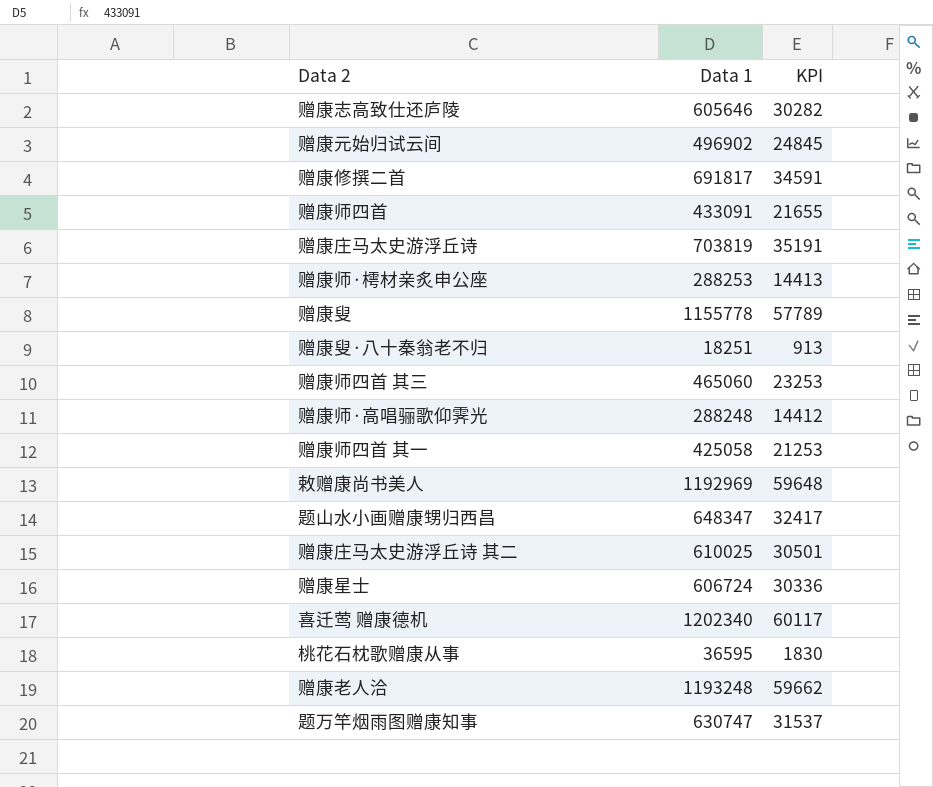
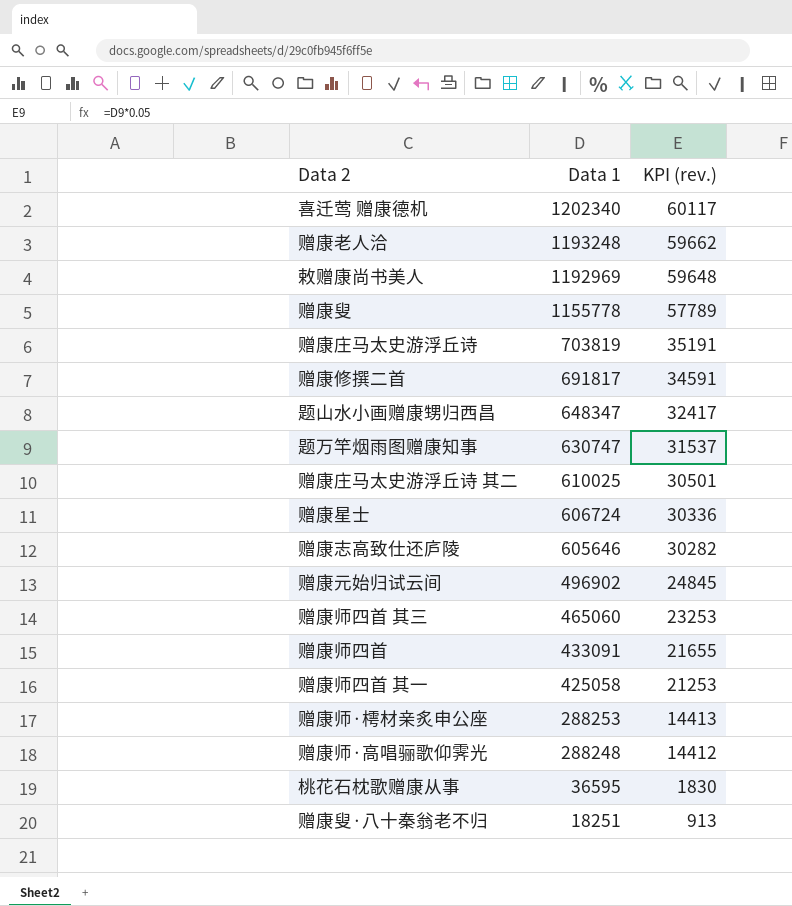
row order: none -> Data 1 descending
column name: KPI -> KPI (rev.)

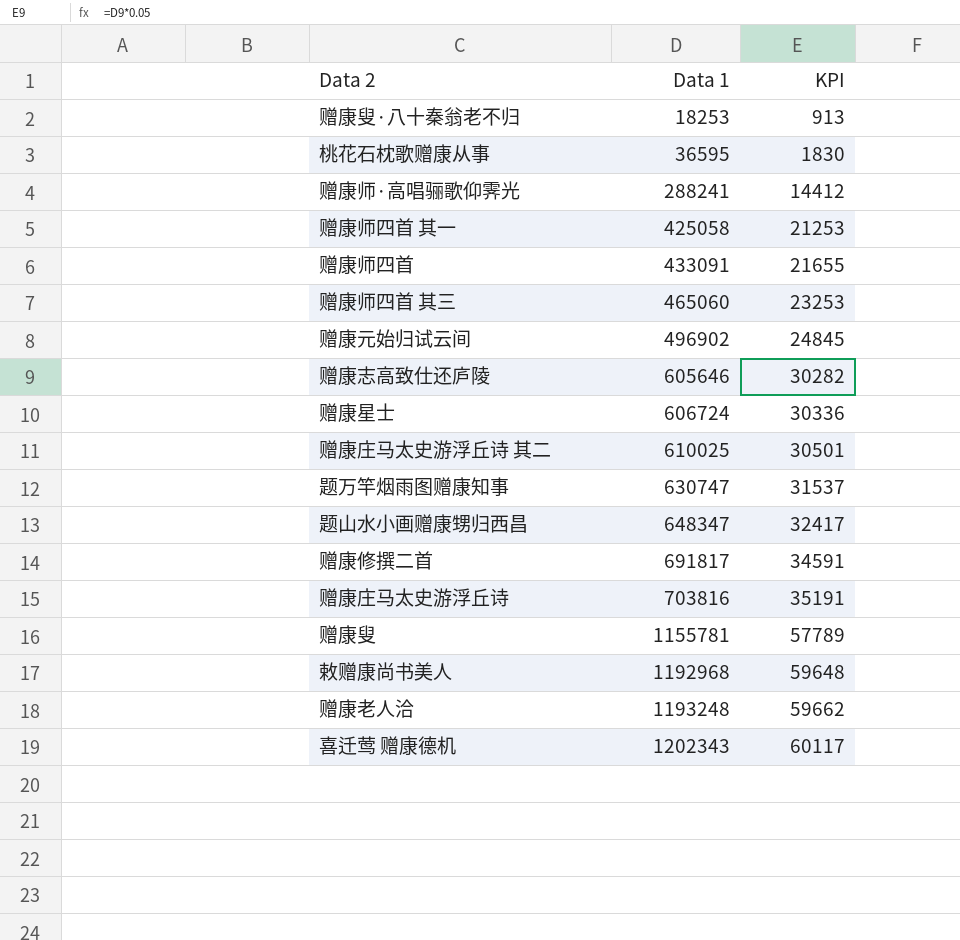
row order: Data 1 descending -> Data 1 ascending
column name: KPI (rev.) -> KPI
row 赠康师·樗材亲炙申公座: 288253 | 14413 -> none
赠康叟·八十秦翁老不归 | Data 1: 18251 -> 18253
赠康师·高唱骊歌仰霁光 | Data 1: 288248 -> 288241
赠康庄马太史游浮丘诗 | Data 1: 703819 -> 703816
赠康叟 | Data 1: 1155778 -> 1155781
敕赠康尚书美人 | Data 1: 1192969 -> 1192968
喜迁莺 赠康德机 | Data 1: 1202340 -> 1202343

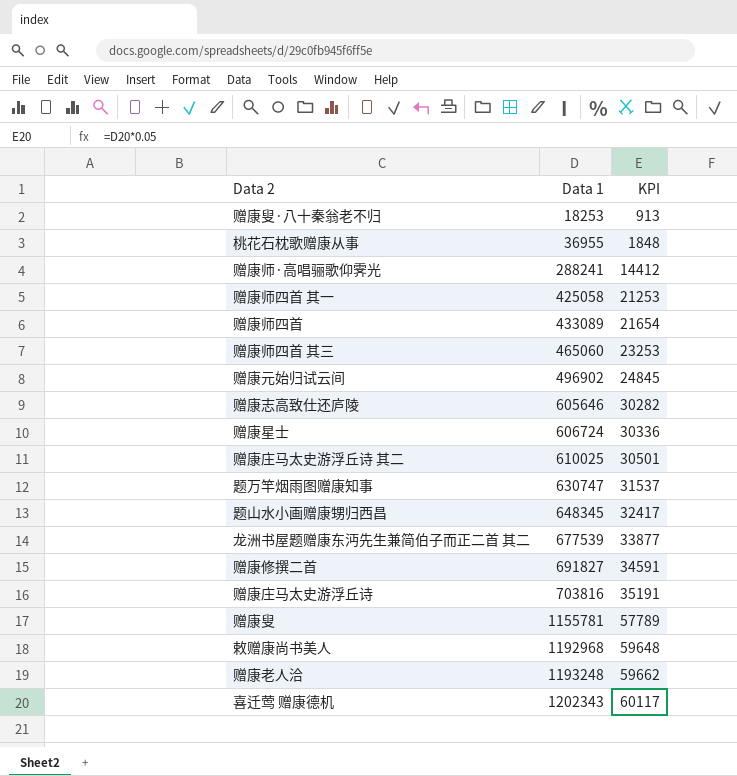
桃花石枕歌赠康从事 | Data 1: 36595 -> 36955
桃花石枕歌赠康从事 | KPI: 1830 -> 1848
赠康师四首 | Data 1: 433091 -> 433089
赠康师四首 | KPI: 21655 -> 21654
题山水小画赠康甥归西昌 | Data 1: 648347 -> 648345
row 龙洲书屋题赠康东沔先生兼简伯子而正二首 其二: none -> 677539 | 33877
赠康修撰二首 | Data 1: 691817 -> 691827

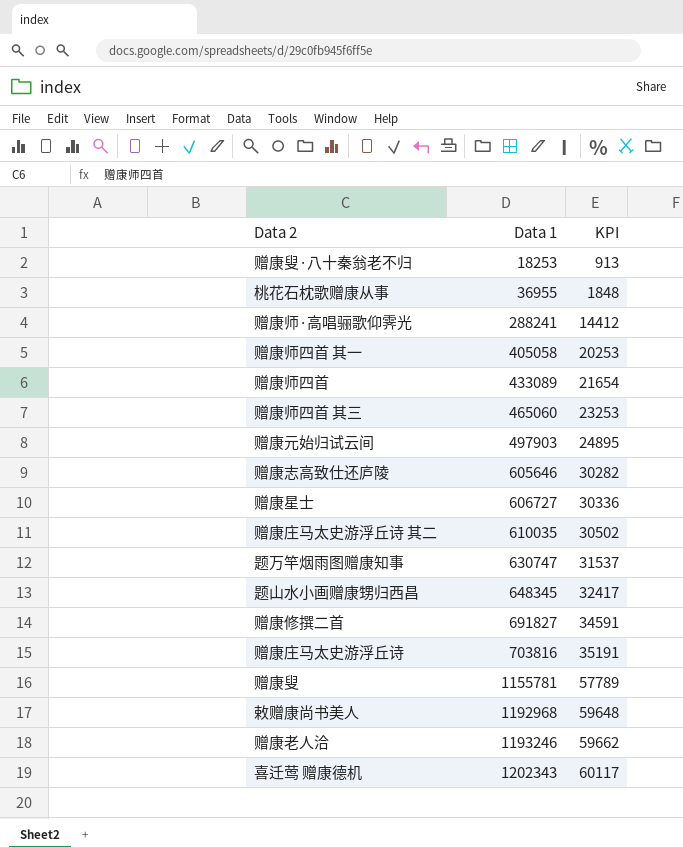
row 龙洲书屋题赠康东沔先生兼简伯子而正二首 其二: 677539 | 33877 -> none
赠康师四首 其一 | Data 1: 425058 -> 405058
赠康师四首 其一 | KPI: 21253 -> 20253
赠康元始归试云间 | Data 1: 496902 -> 497903
赠康元始归试云间 | KPI: 24845 -> 24895
赠康星士 | Data 1: 606724 -> 606727
赠康庄马太史游浮丘诗 其二 | Data 1: 610025 -> 610035
赠康庄马太史游浮丘诗 其二 | KPI: 30501 -> 30502
赠康老人洽 | Data 1: 1193248 -> 1193246

